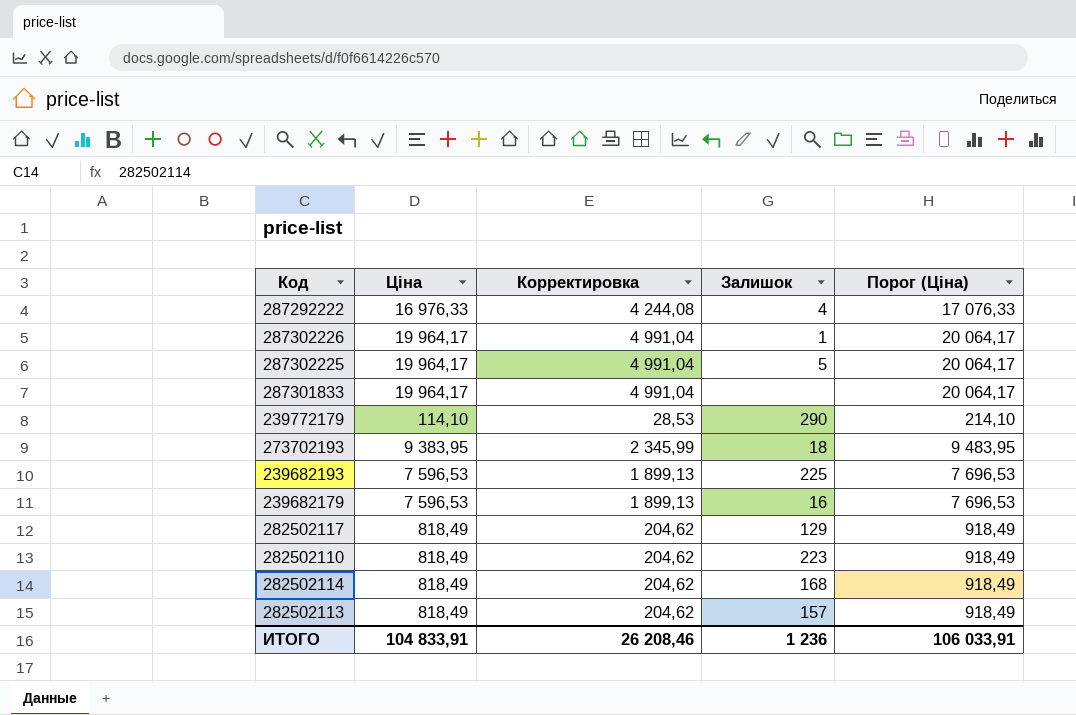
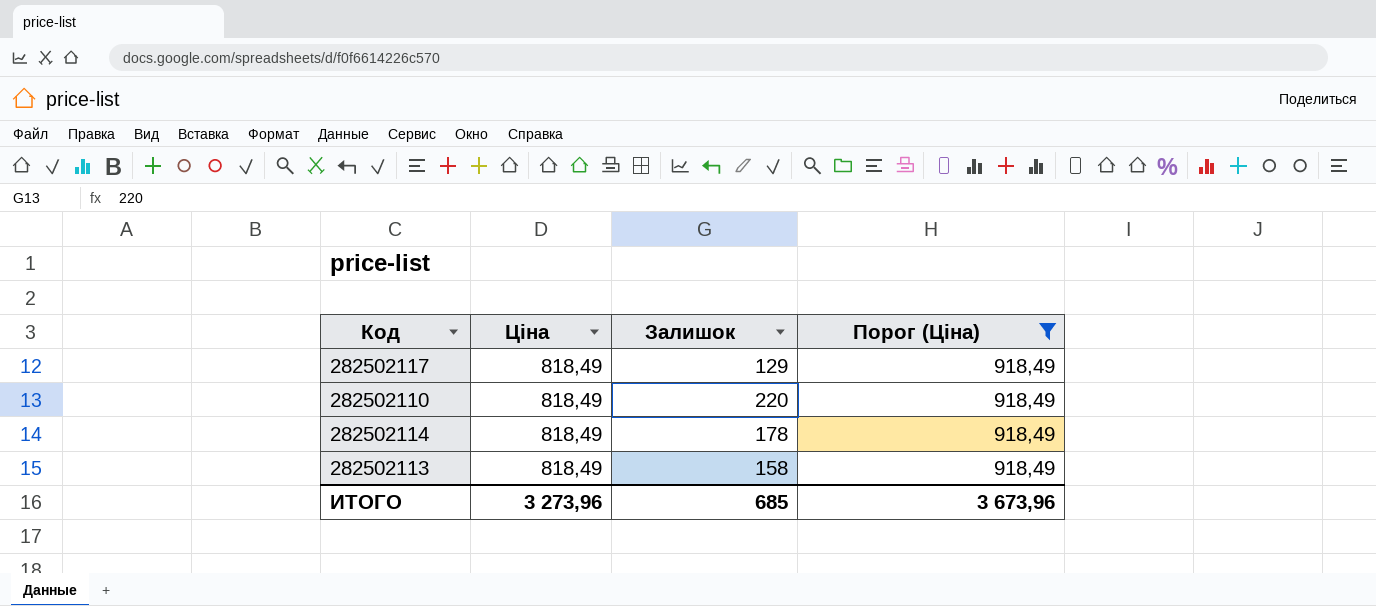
filter: none -> Порог (Ціна) = 918,49
column Корректировка | formula: [Ціна] * 0,25 -> none
282502110 | Залишок: 223 -> 220
282502114 | Залишок: 168 -> 178
282502113 | Залишок: 157 -> 158
ИТОГО | Ціна: 104 833,91 -> 3 273,96
ИТОГО | Залишок: 1 236 -> 685
ИТОГО | Порог (Ціна): 106 033,91 -> 3 673,96

